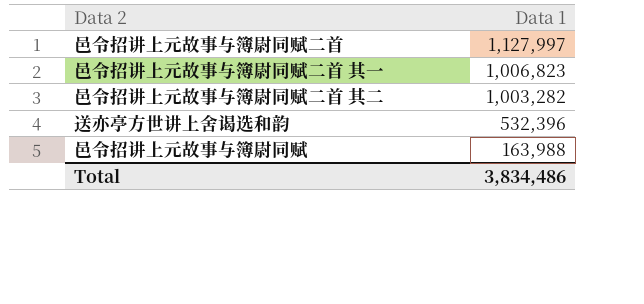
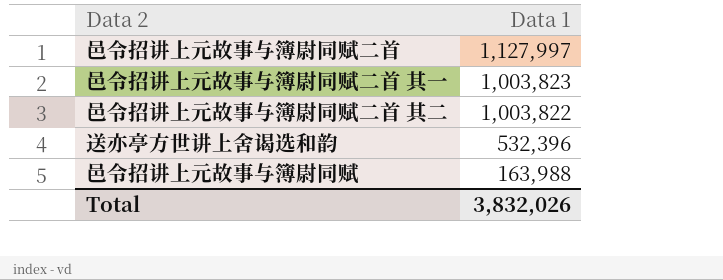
邑令招讲上元故事与簿尉同赋二首 其一 | Data 1: 1,006,823 -> 1,003,823
邑令招讲上元故事与簿尉同赋二首 其二 | Data 1: 1,003,282 -> 1,003,822
Total | Data 1: 3,834,486 -> 3,832,026

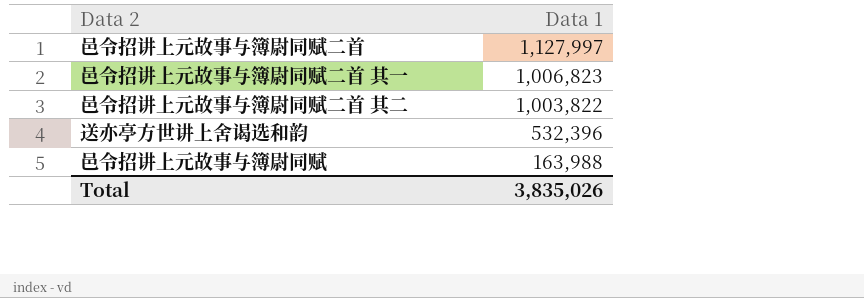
邑令招讲上元故事与簿尉同赋二首 其一 | Data 1: 1,003,823 -> 1,006,823
Total | Data 1: 3,832,026 -> 3,835,026

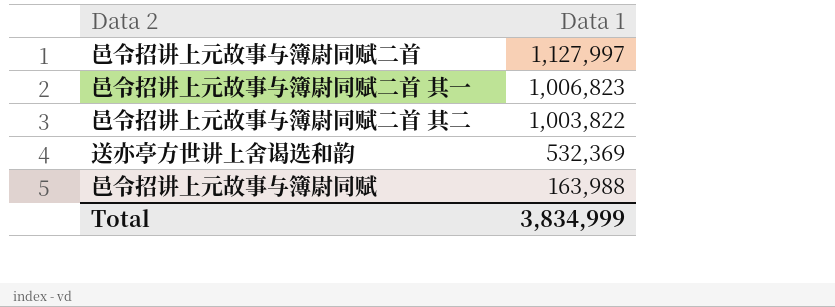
送亦亭方世讲上舍谒选和韵 | Data 1: 532,396 -> 532,369
Total | Data 1: 3,835,026 -> 3,834,999

